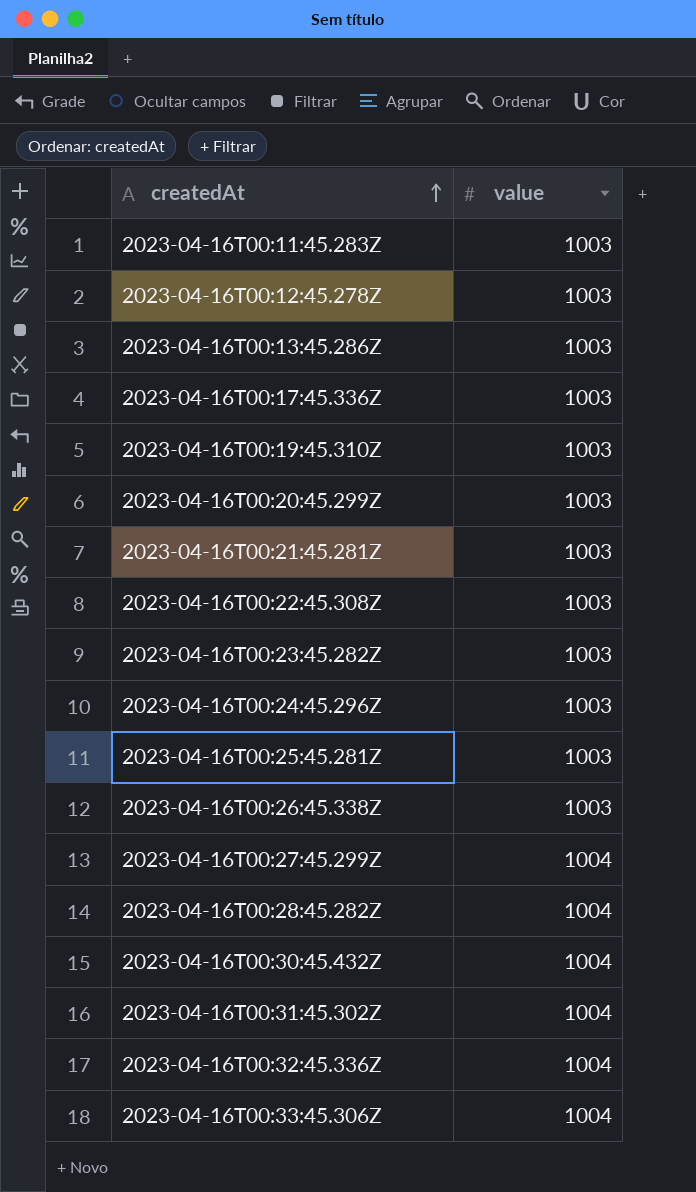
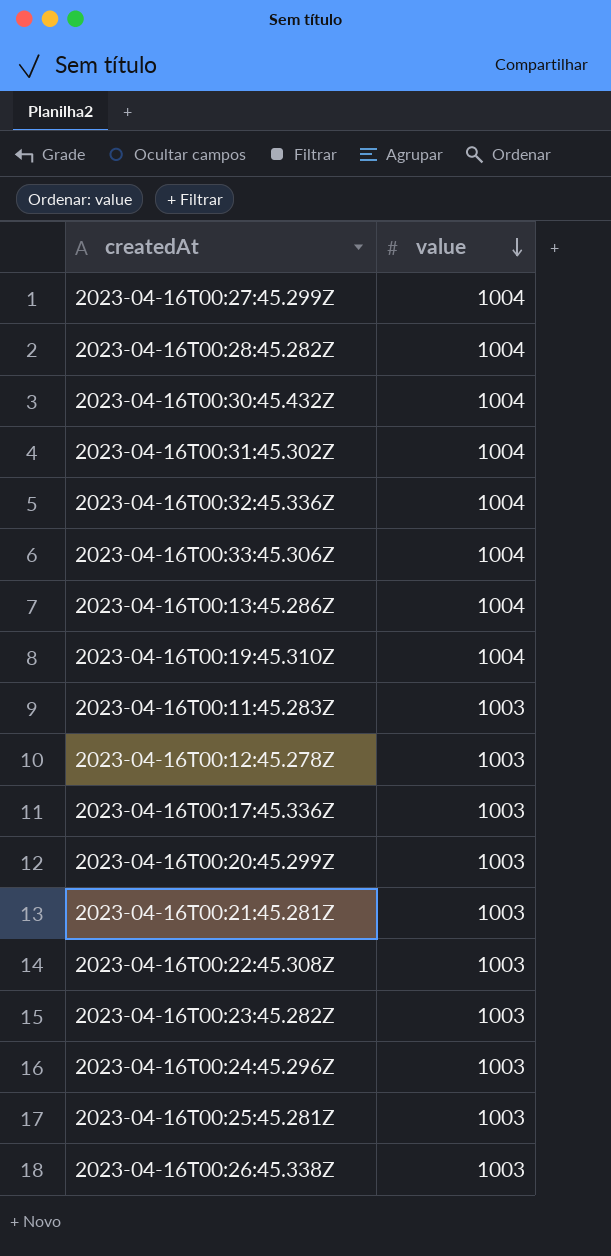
row order: createdAt ascending -> value descending
2023-04-16T00:13:45.286Z | value: 1003 -> 1004
2023-04-16T00:19:45.310Z | value: 1003 -> 1004

